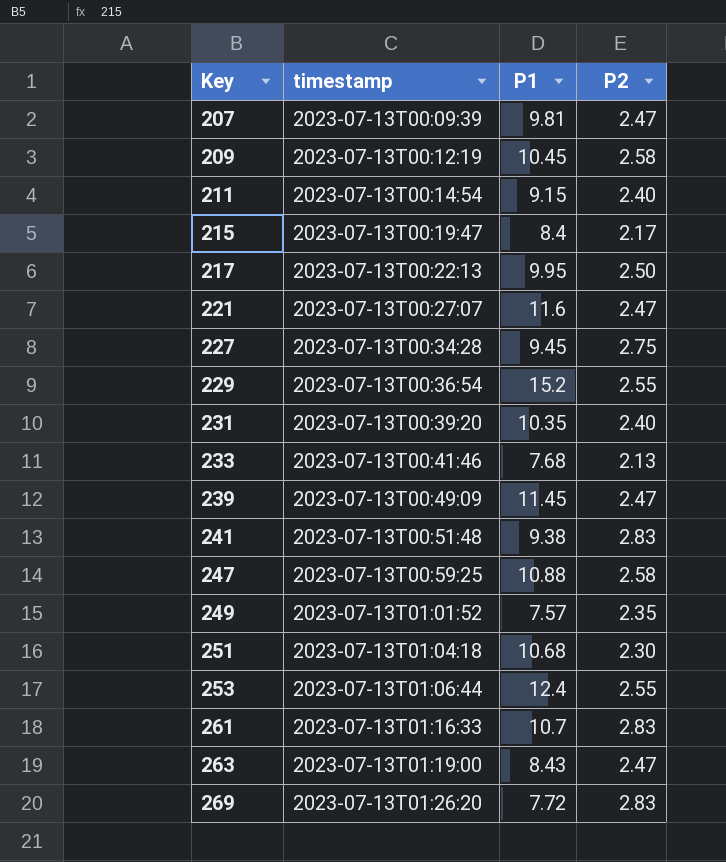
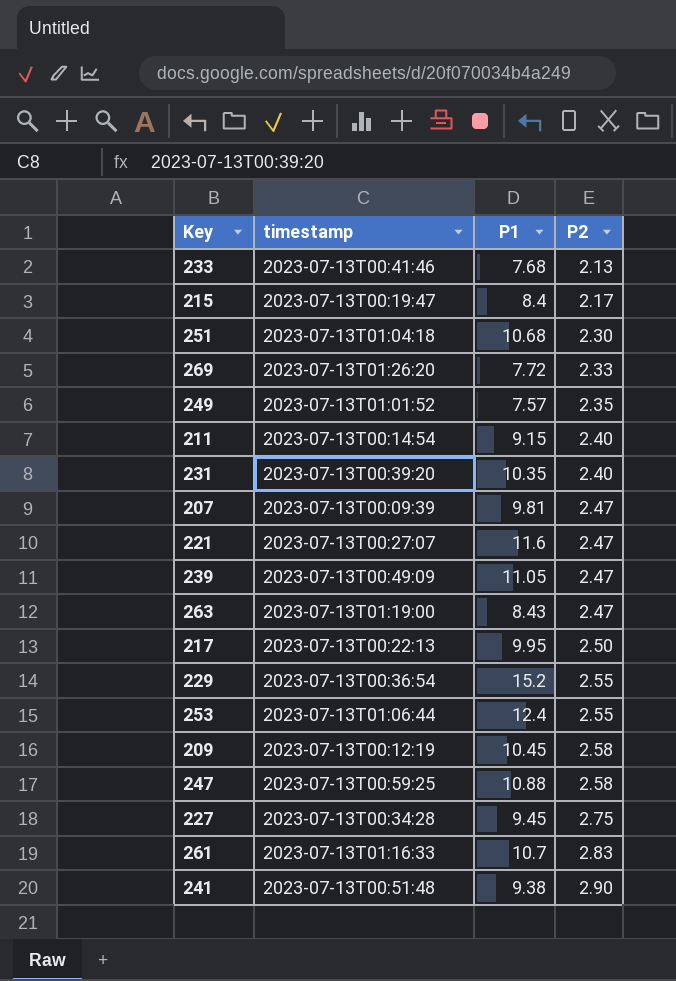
row order: Key ascending -> P2 ascending
269 | P2: 2.83 -> 2.33
239 | P1: 11.45 -> 11.05
241 | P2: 2.83 -> 2.90

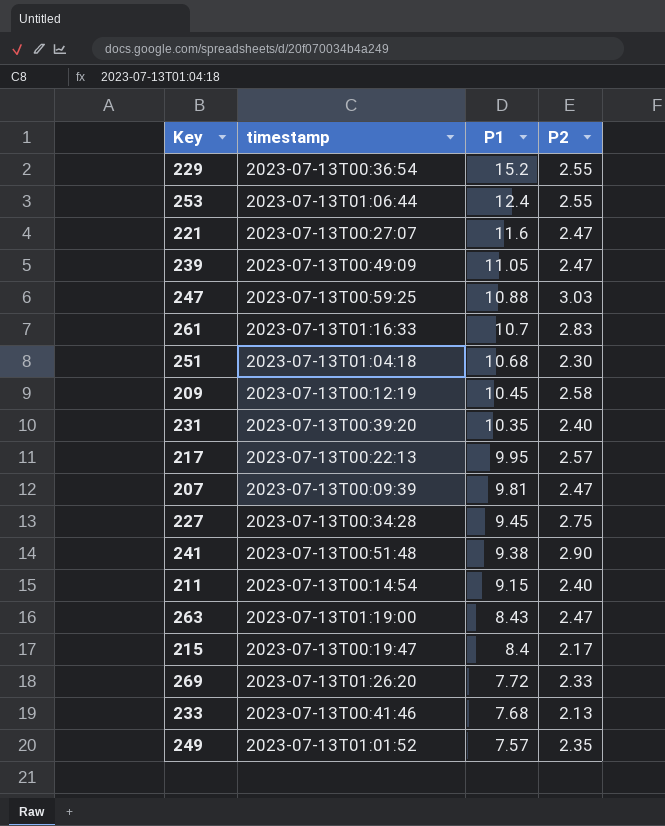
row order: P2 ascending -> P1 descending
247 | P2: 2.58 -> 3.03
217 | P2: 2.50 -> 2.57

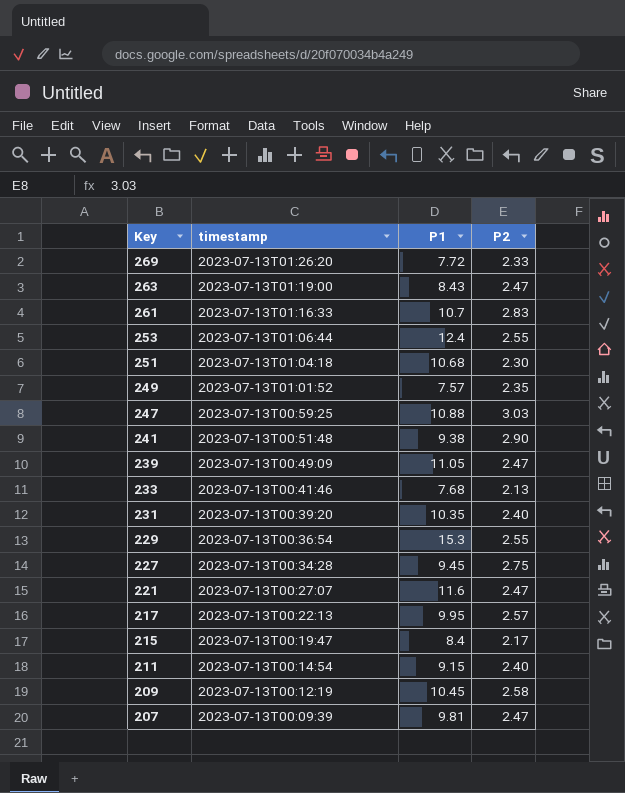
row order: P1 descending -> Key descending
229 | P1: 15.2 -> 15.3

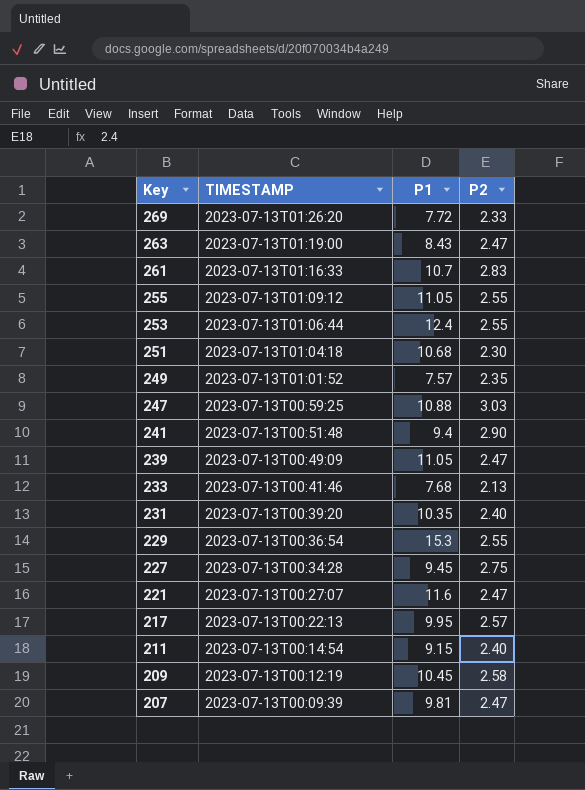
column name: timestamp -> TIMESTAMP
row 215: 2023-07-13T00:19:47 | 8.4 | 2.17 -> none
row 255: none -> 2023-07-13T01:09:12 | 11.05 | 2.55
241 | P1: 9.38 -> 9.4

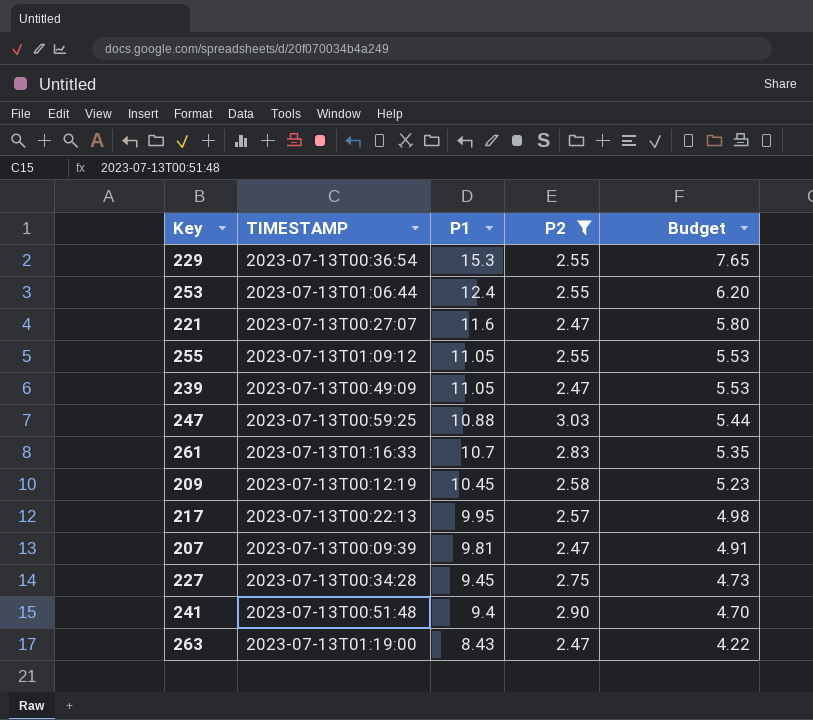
filter: none -> P2 >= 2.47
row order: Key descending -> P1 descending
column Budget | formula: none -> [P1] * 0.5

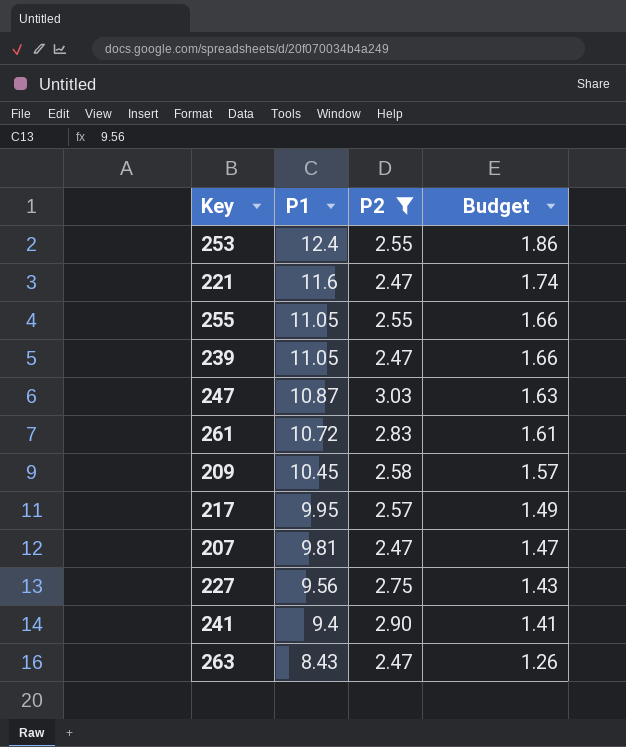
column TIMESTAMP | position: 2 -> none
column Budget | formula: [P1] * 0.5 -> [P1] * 0.15
row 229: 2023-07-13T00:36:54 | 15.3 | 2.55 | 7.65 -> none
247 | P1: 10.88 -> 10.87
261 | P1: 10.7 -> 10.72
227 | P1: 9.45 -> 9.56

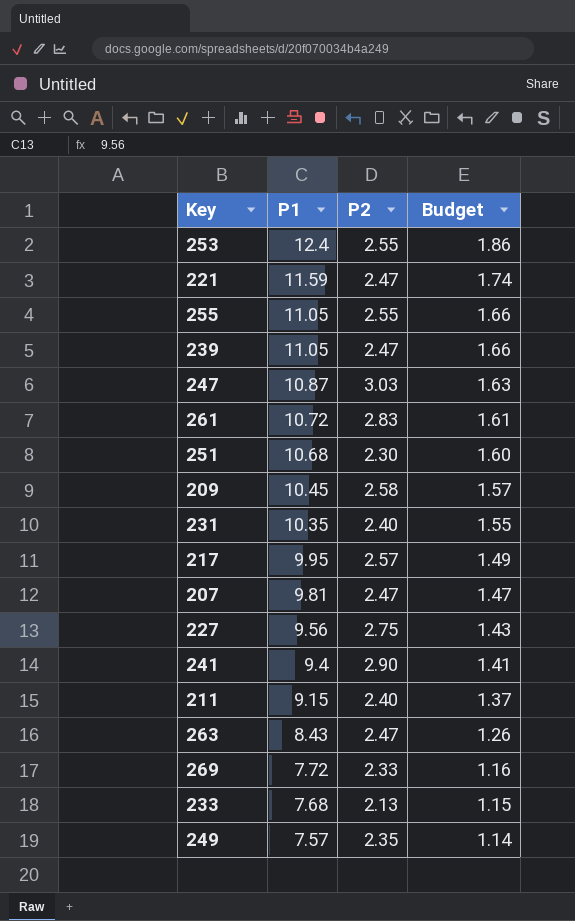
filter: P2 >= 2.47 -> none
221 | P1: 11.6 -> 11.59

